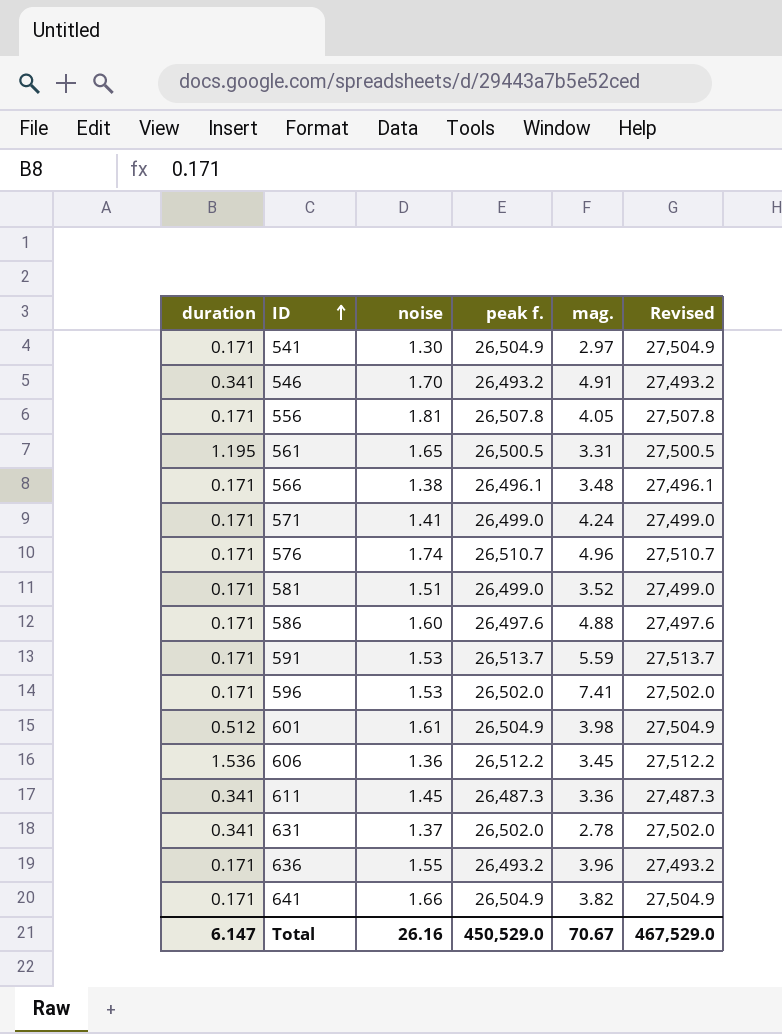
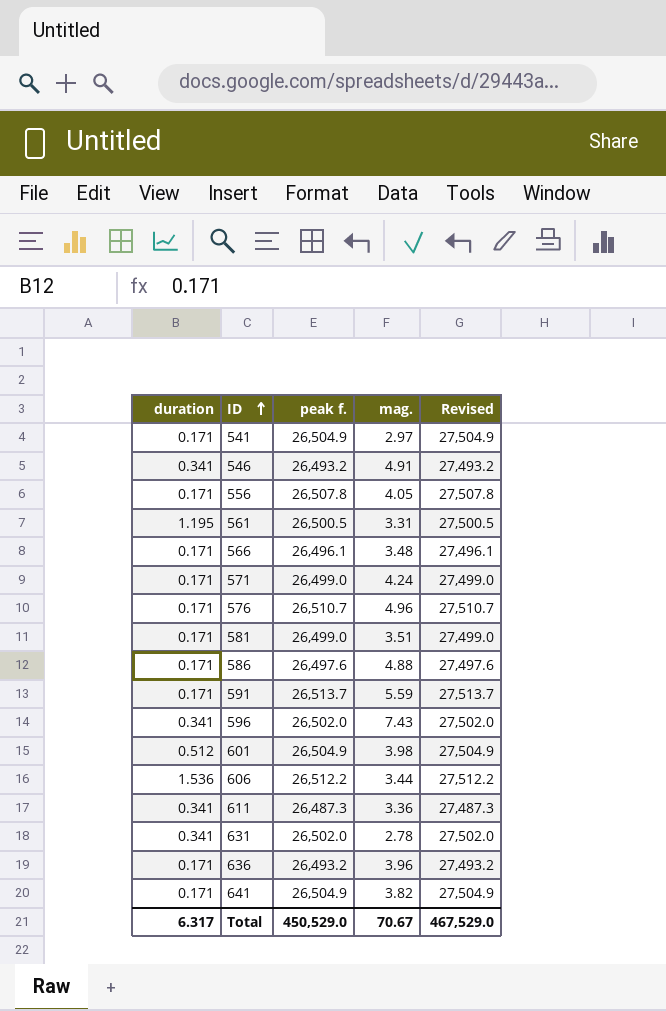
column noise | position: 3 -> none
581 | mag.: 3.52 -> 3.51
596 | duration: 0.171 -> 0.341
596 | mag.: 7.41 -> 7.43
606 | mag.: 3.45 -> 3.44
Total | duration: 6.147 -> 6.317

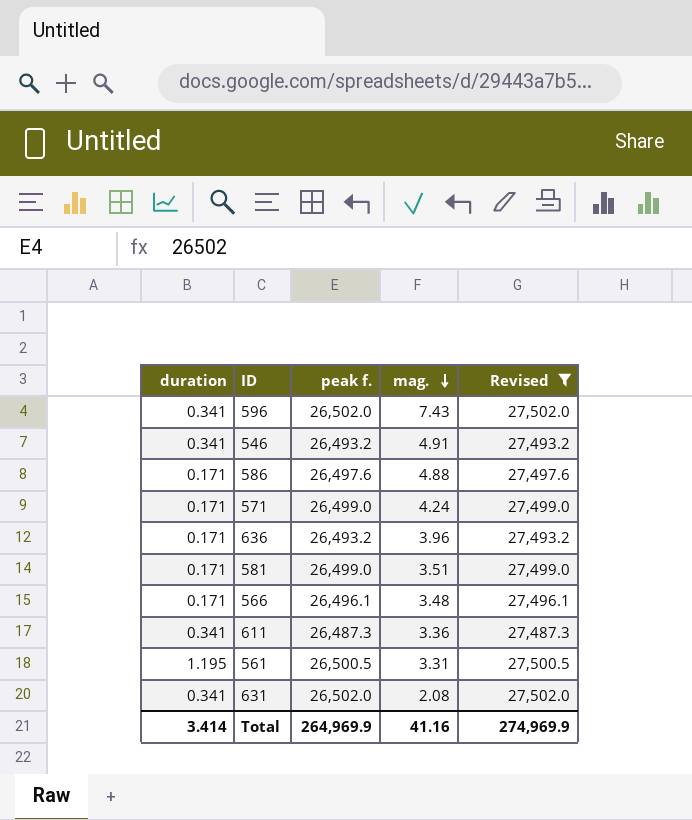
filter: none -> Revised <= 27,502.0
row order: ID ascending -> mag. descending
631 | mag.: 2.78 -> 2.08
Total | duration: 6.317 -> 3.414
Total | peak f.: 450,529.0 -> 264,969.9
Total | mag.: 70.67 -> 41.16
Total | Revised: 467,529.0 -> 274,969.9

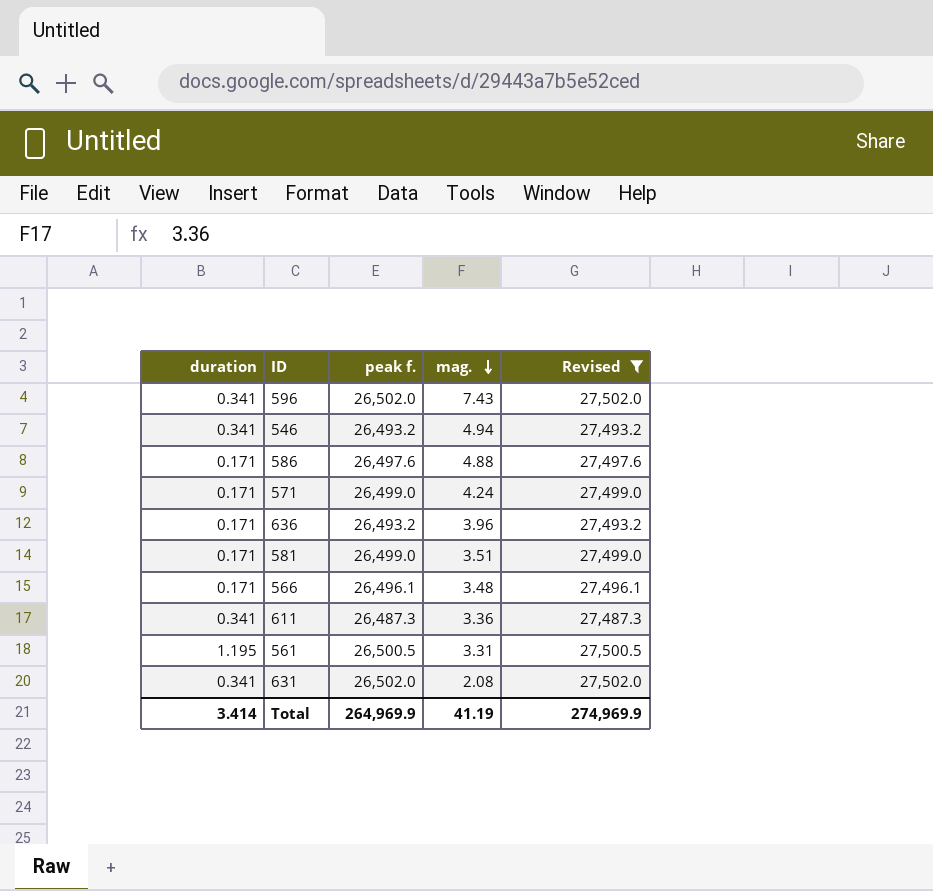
546 | mag.: 4.91 -> 4.94
Total | mag.: 41.16 -> 41.19

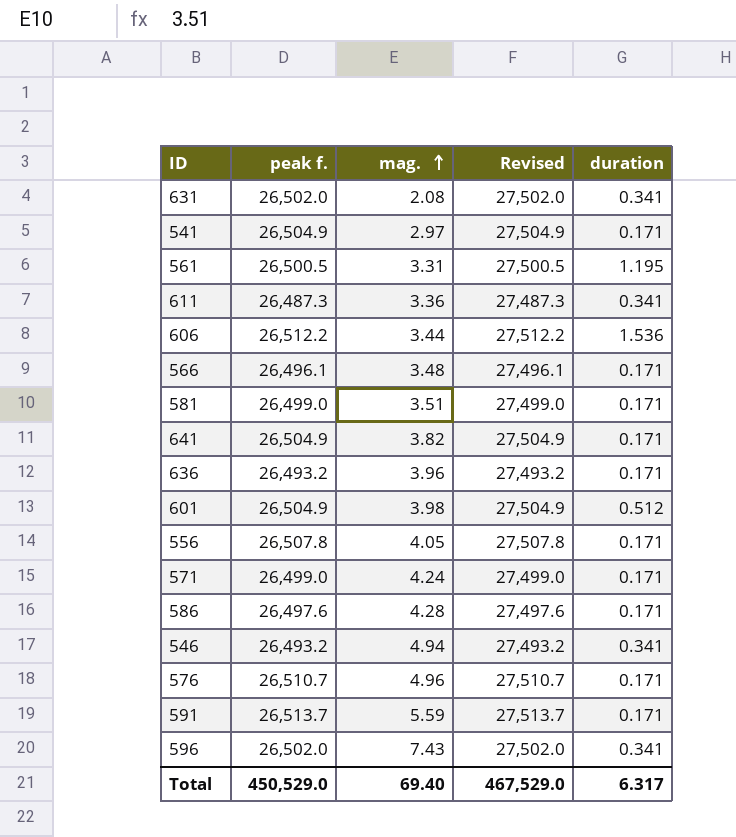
filter: Revised <= 27,502.0 -> none
row order: mag. descending -> mag. ascending
column duration | position: 1 -> 5
586 | mag.: 4.88 -> 4.28
Total | peak f.: 264,969.9 -> 450,529.0
Total | mag.: 41.19 -> 69.40
Total | Revised: 274,969.9 -> 467,529.0
Total | duration: 3.414 -> 6.317

